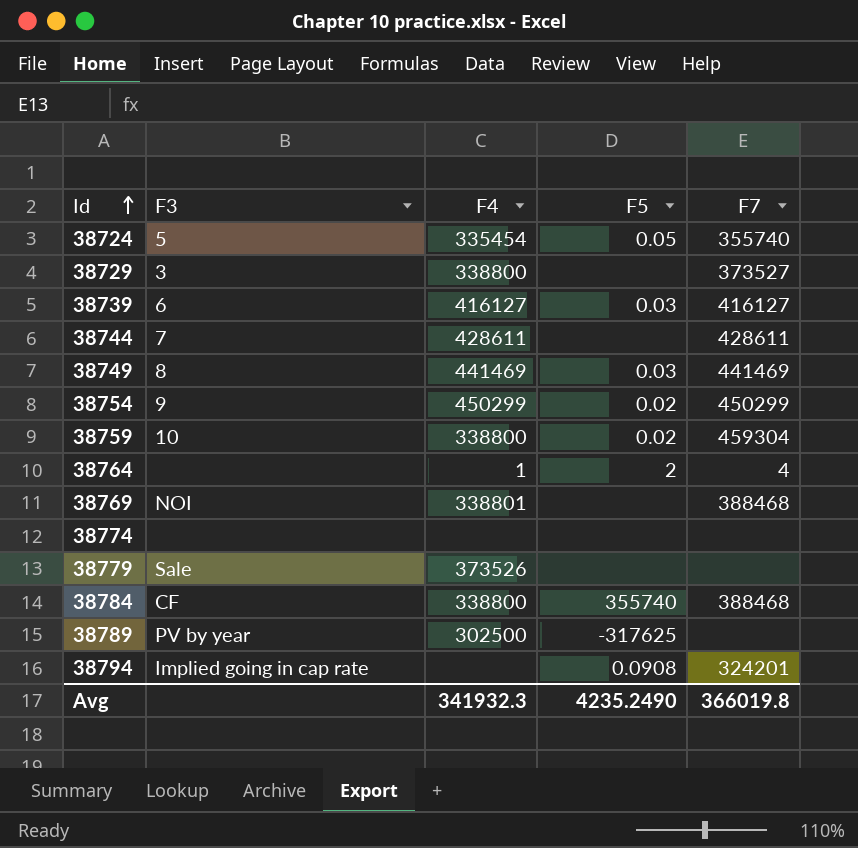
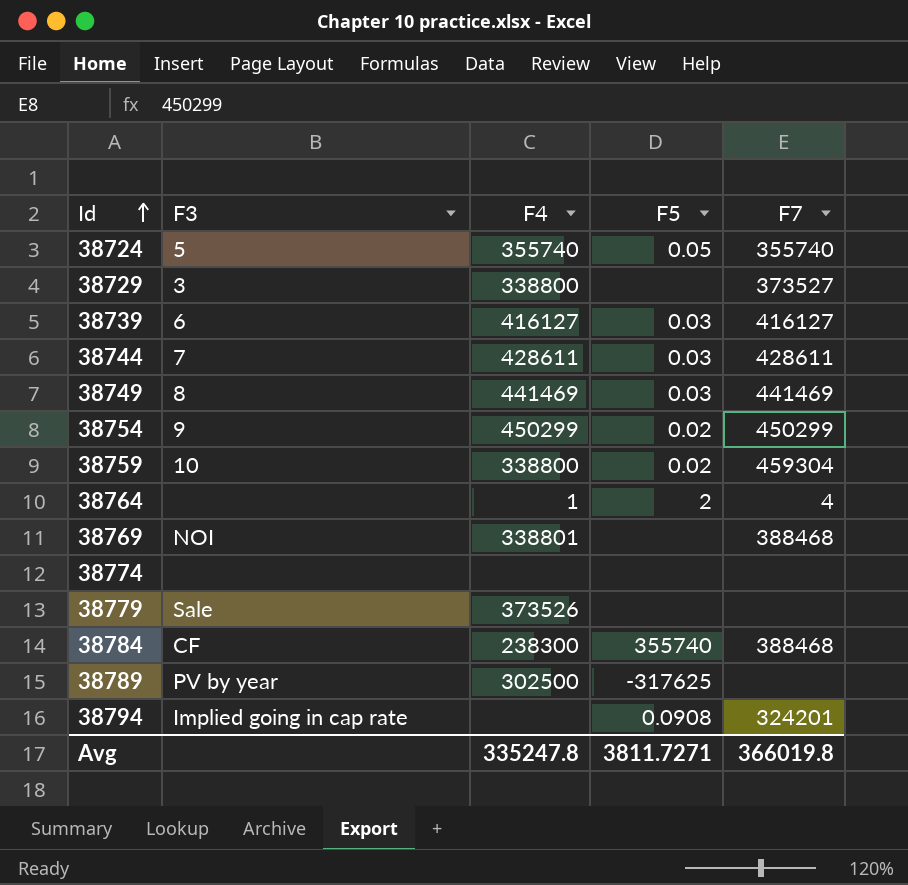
38724 | F4: 335454 -> 355740
38744 | F5: none -> 0.03
38784 | F4: 338800 -> 238300
Avg | F4: 341932.3 -> 335247.8
Avg | F5: 4235.2490 -> 3811.7271

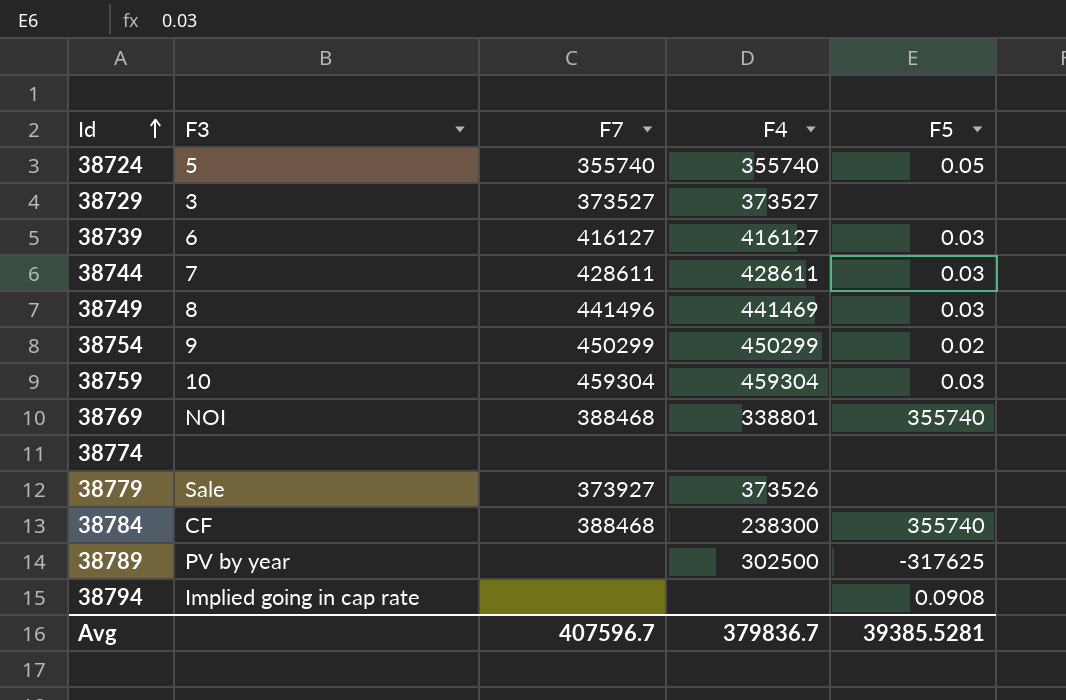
column F7 | position: 5 -> 3
row 38764: none | 1 | 2 | 4 -> none
38729 | F4: 338800 -> 373527
38749 | F7: 441469 -> 441496
38759 | F4: 338800 -> 459304
38759 | F5: 0.02 -> 0.03
38769 | F5: none -> 355740
38779 | F7: none -> 373927
38794 | F7: 324201 -> none
Avg | F7: 366019.8 -> 407596.7
Avg | F4: 335247.8 -> 379836.7
Avg | F5: 3811.7271 -> 39385.5281

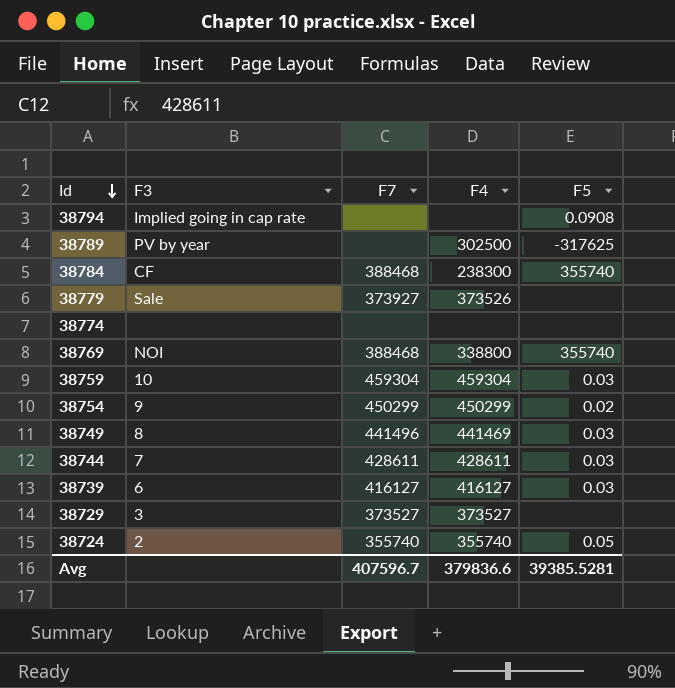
row order: Id ascending -> Id descending
38769 | F4: 338801 -> 338800
38724 | F3: 5 -> 2
Avg | F4: 379836.7 -> 379836.6

